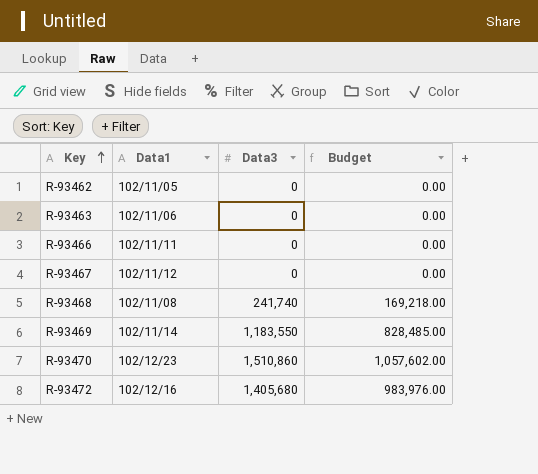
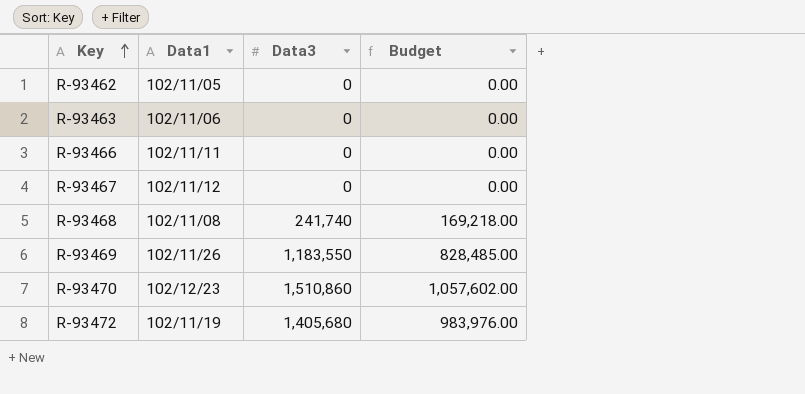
R-93469 | Data1: 102/11/14 -> 102/11/26
R-93472 | Data1: 102/12/16 -> 102/11/19

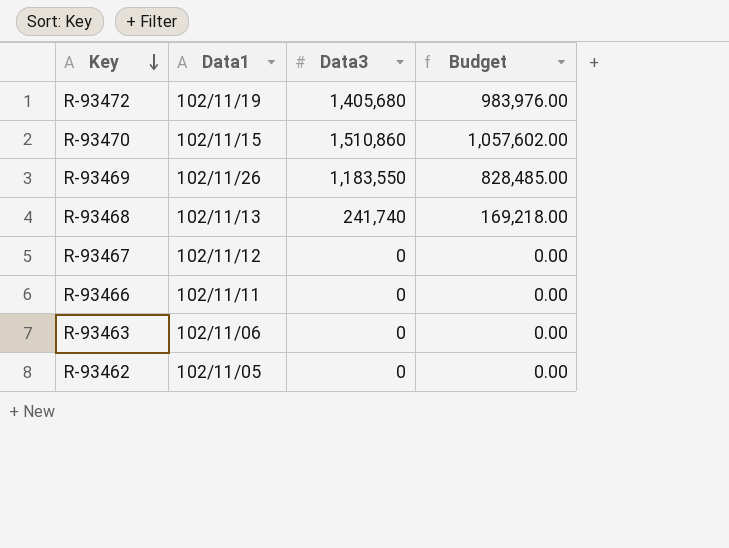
row order: Key ascending -> Key descending
R-93470 | Data1: 102/12/23 -> 102/11/15
R-93468 | Data1: 102/11/08 -> 102/11/13

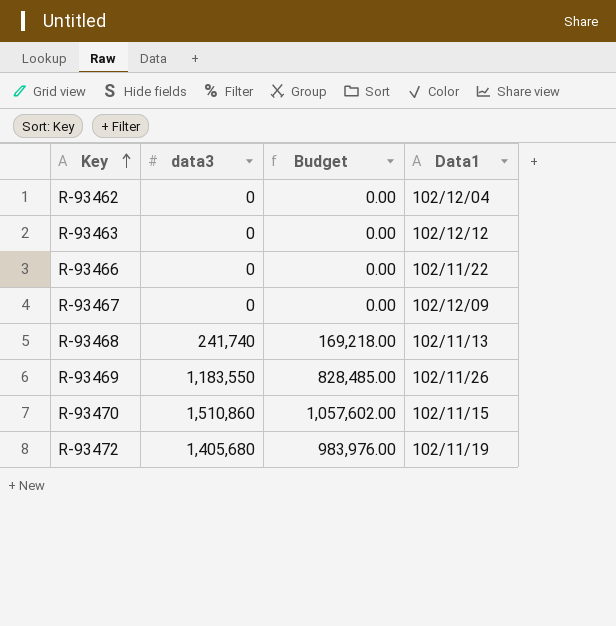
row order: Key descending -> Key ascending
column name: Data3 -> data3
column Data1 | position: 2 -> 4
R-93462 | Data1: 102/11/05 -> 102/12/04
R-93463 | Data1: 102/11/06 -> 102/12/12
R-93466 | Data1: 102/11/11 -> 102/11/22
R-93467 | Data1: 102/11/12 -> 102/12/09

